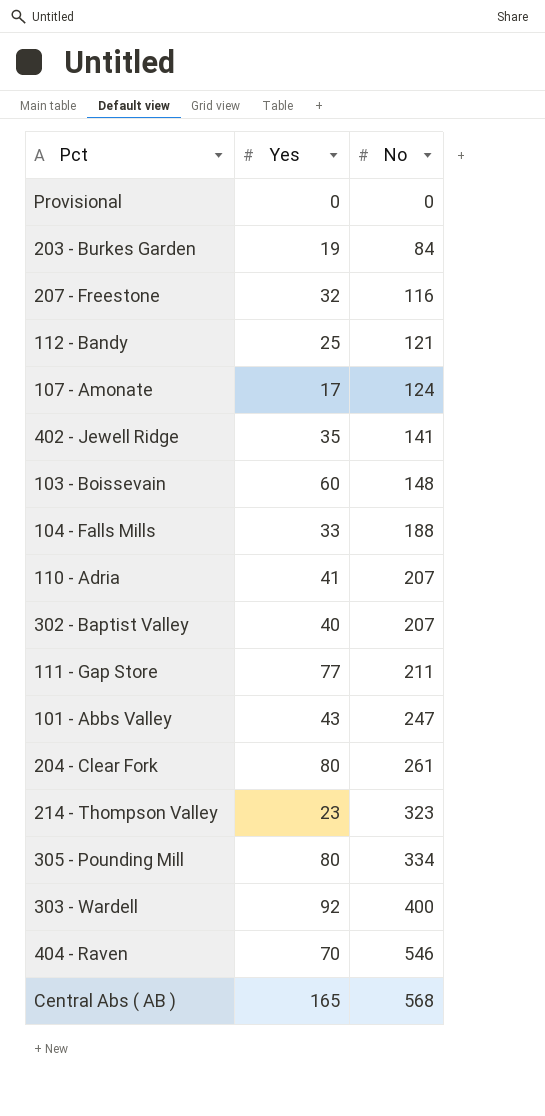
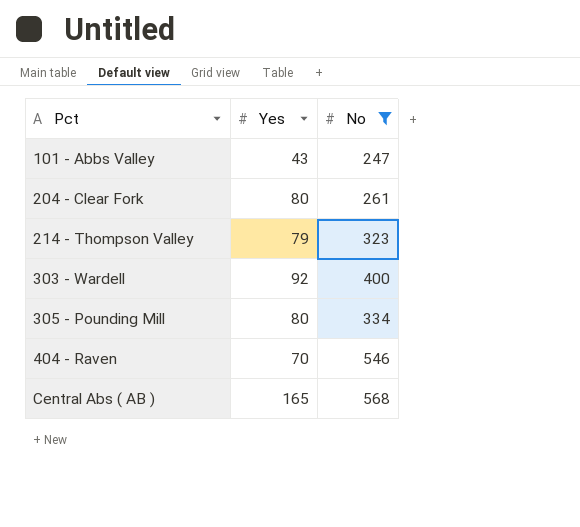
filter: none -> No >= 247
row order: No ascending -> Pct ascending
214 - Thompson Valley | Yes: 23 -> 79

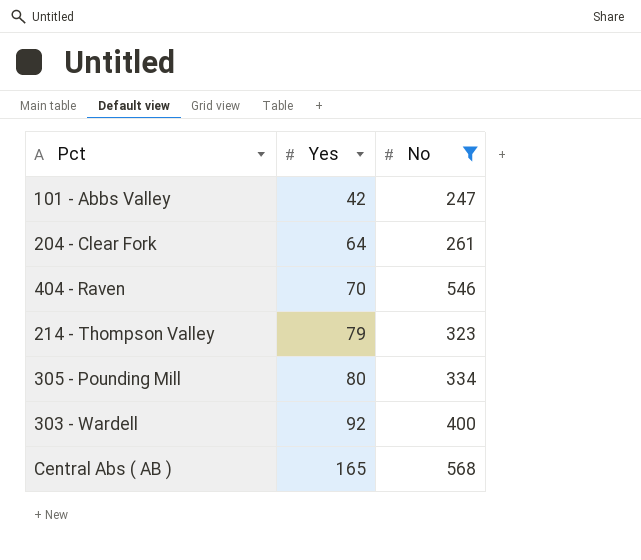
row order: Pct ascending -> Yes ascending
101 - Abbs Valley | Yes: 43 -> 42
204 - Clear Fork | Yes: 80 -> 64

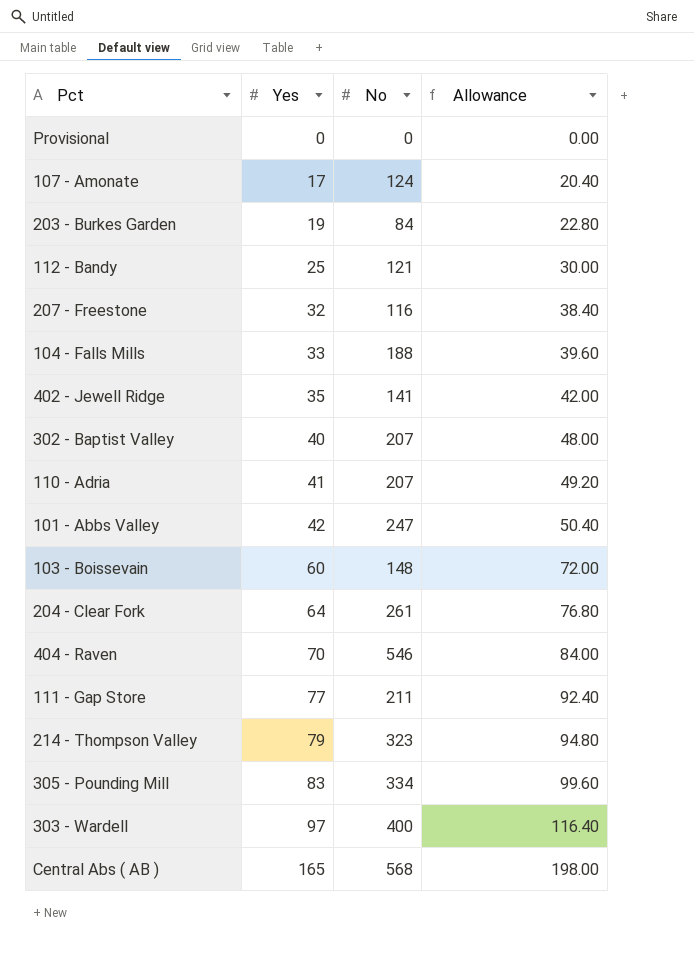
filter: No >= 247 -> none
column Allowance | formula: none -> [Yes] * 1.2
305 - Pounding Mill | Yes: 80 -> 83
303 - Wardell | Yes: 92 -> 97

